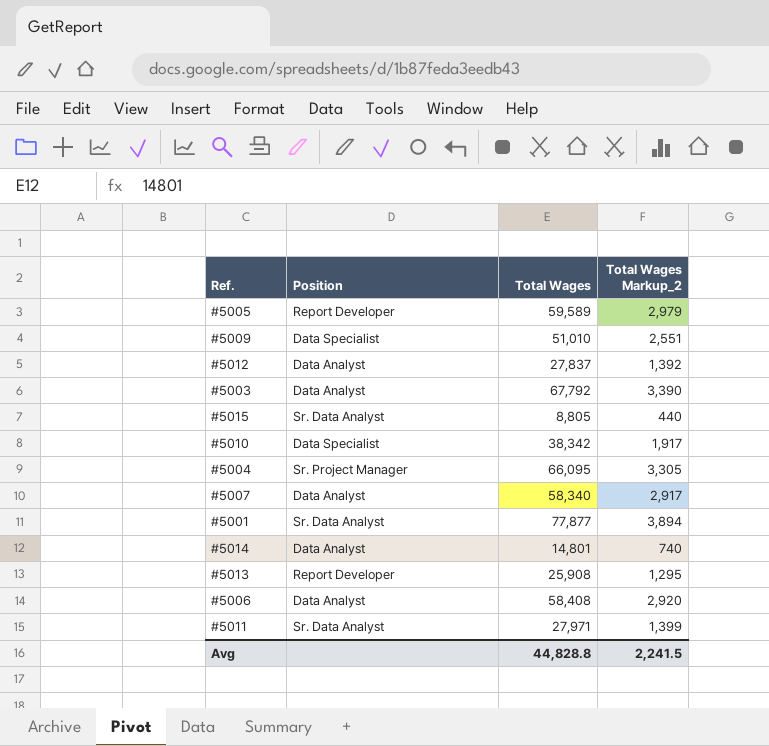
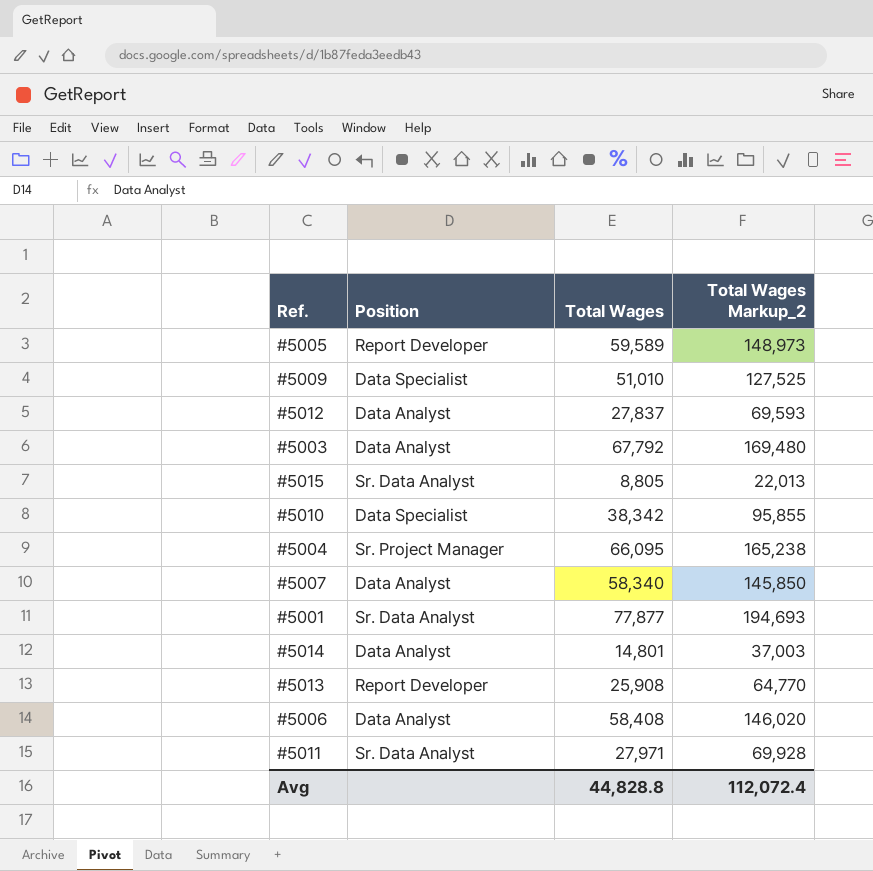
column Total Wages Markup_2 | formula: [Total Wages] * 0.05 -> [Total Wages] * 2.5
Avg | Total Wages Markup_2: 2,241.5 -> 112,072.4

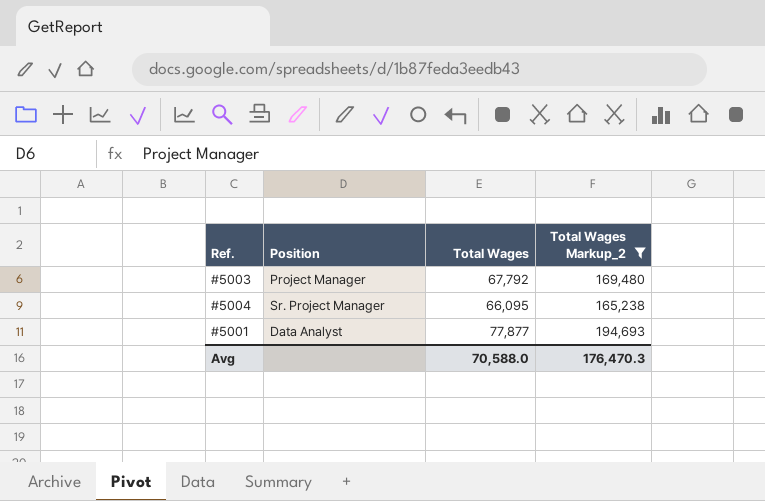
filter: none -> Total Wages Markup_2 >= 165,238
#5003 | Position: Data Analyst -> Project Manager
#5001 | Position: Sr. Data Analyst -> Data Analyst
Avg | Total Wages: 44,828.8 -> 70,588.0
Avg | Total Wages Markup_2: 112,072.4 -> 176,470.3

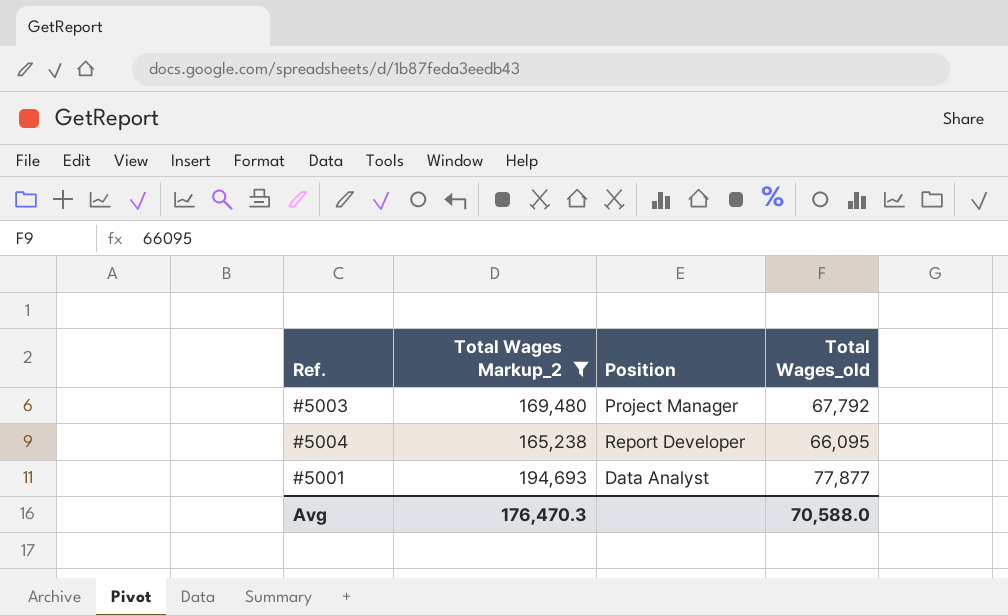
column Total Wages Markup_2 | position: 4 -> 2
column name: Total Wages -> Total Wages_old
#5004 | Position: Sr. Project Manager -> Report Developer

